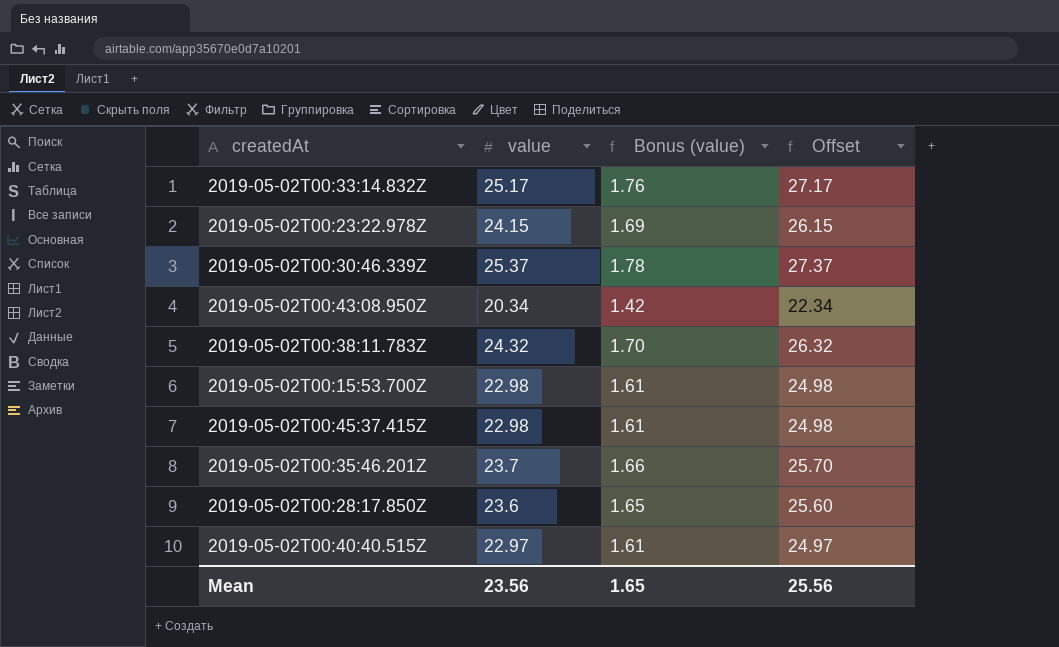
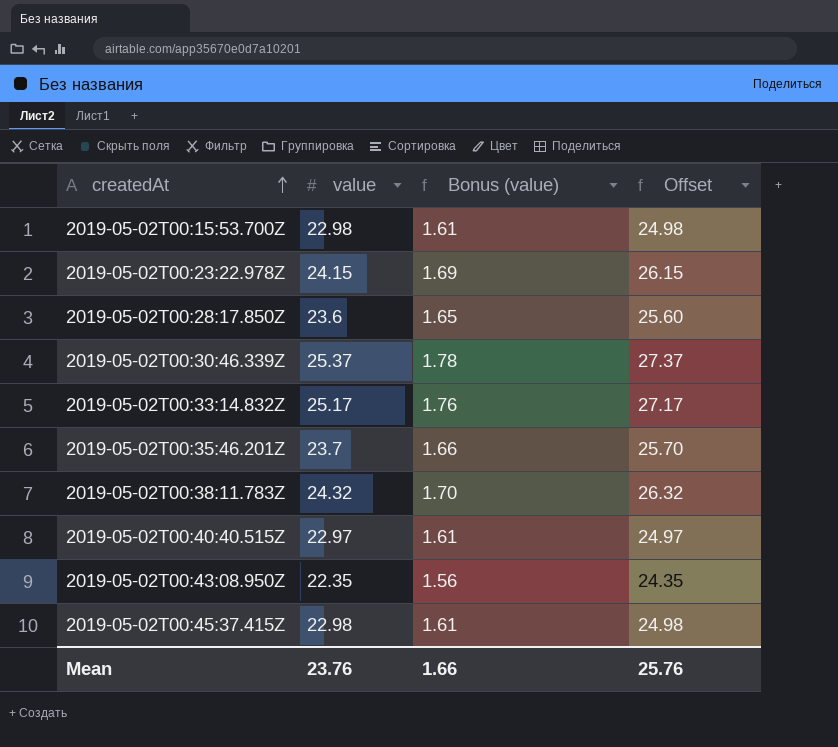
row order: none -> createdAt ascending
2019-05-02T00:43:08.950Z | value: 20.34 -> 22.35
2019-05-02T00:43:08.950Z | Bonus (value): 1.42 -> 1.56
2019-05-02T00:43:08.950Z | Offset: 22.34 -> 24.35
Mean | value: 23.56 -> 23.76
Mean | Bonus (value): 1.65 -> 1.66
Mean | Offset: 25.56 -> 25.76

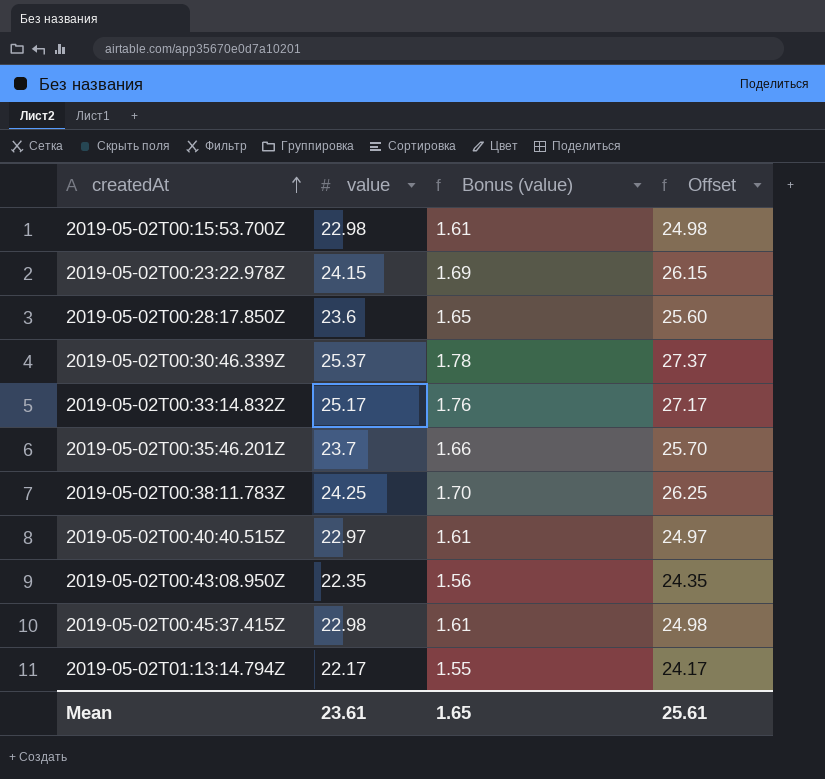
2019-05-02T00:38:11.783Z | value: 24.32 -> 24.25
2019-05-02T00:38:11.783Z | Offset: 26.32 -> 26.25
row 2019-05-02T01:13:14.794Z: none -> 22.17 | 1.55 | 24.17
Mean | value: 23.76 -> 23.61
Mean | Bonus (value): 1.66 -> 1.65
Mean | Offset: 25.76 -> 25.61

